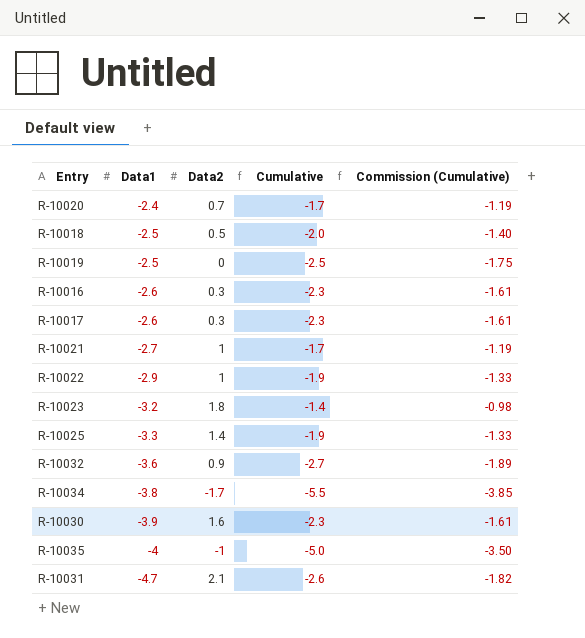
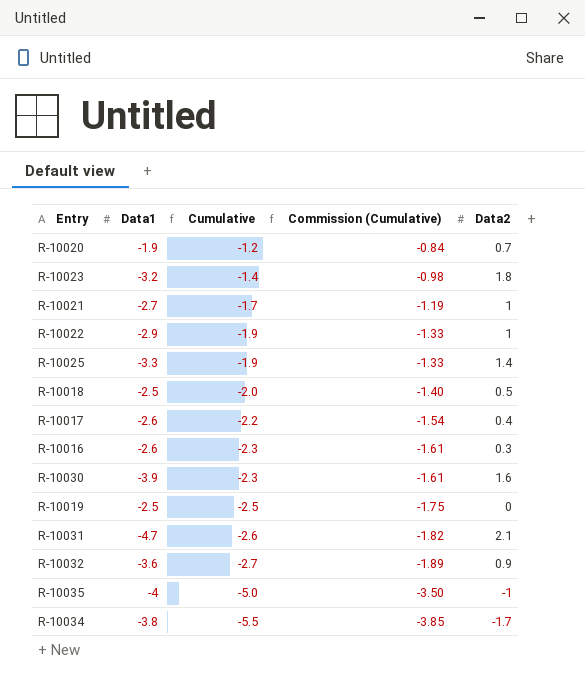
row order: Data1 descending -> Cumulative descending
column Data2 | position: 3 -> 5
R-10020 | Data1: -2.4 -> -1.9
R-10020 | Cumulative: -1.7 -> -1.2
R-10020 | Commission (Cumulative): -1.19 -> -0.84
R-10017 | Cumulative: -2.3 -> -2.2
R-10017 | Commission (Cumulative): -1.61 -> -1.54
R-10017 | Data2: 0.3 -> 0.4

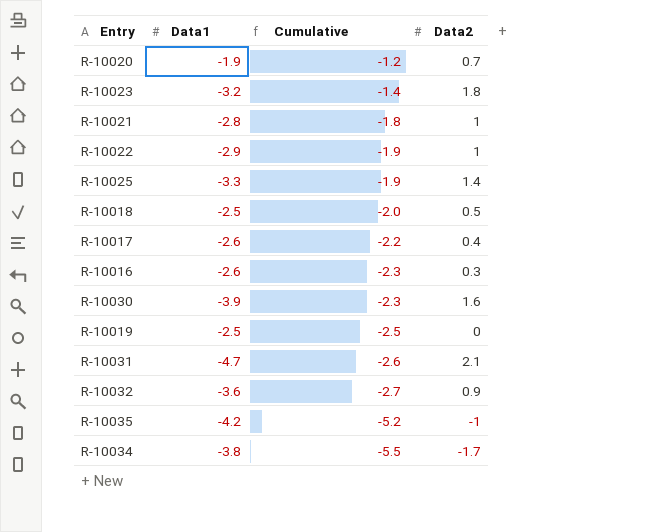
column Commission (Cumulative) | formula: [Cumulative] * 0.7 -> none
R-10021 | Data1: -2.7 -> -2.8
R-10021 | Cumulative: -1.7 -> -1.8
R-10035 | Data1: -4 -> -4.2
R-10035 | Cumulative: -5.0 -> -5.2

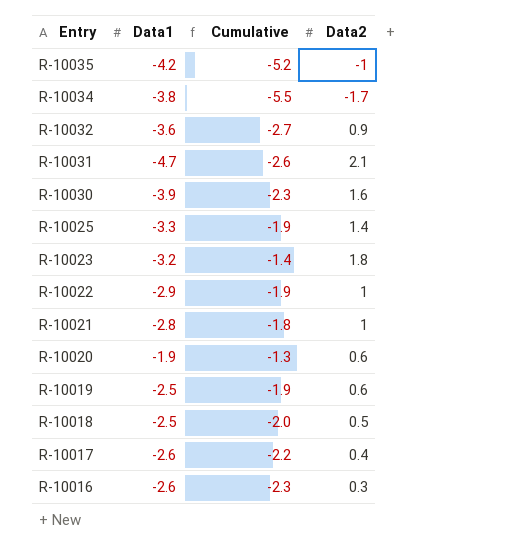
row order: Cumulative descending -> Entry descending
R-10020 | Cumulative: -1.2 -> -1.3
R-10020 | Data2: 0.7 -> 0.6
R-10019 | Cumulative: -2.5 -> -1.9
R-10019 | Data2: 0 -> 0.6

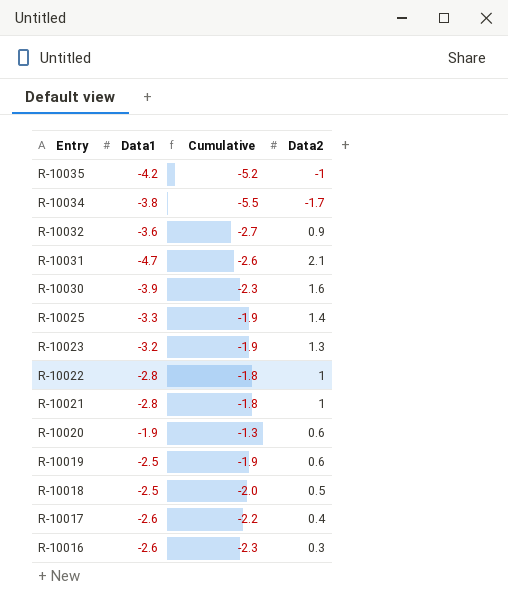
R-10023 | Cumulative: -1.4 -> -1.9
R-10023 | Data2: 1.8 -> 1.3
R-10022 | Data1: -2.9 -> -2.8
R-10022 | Cumulative: -1.9 -> -1.8

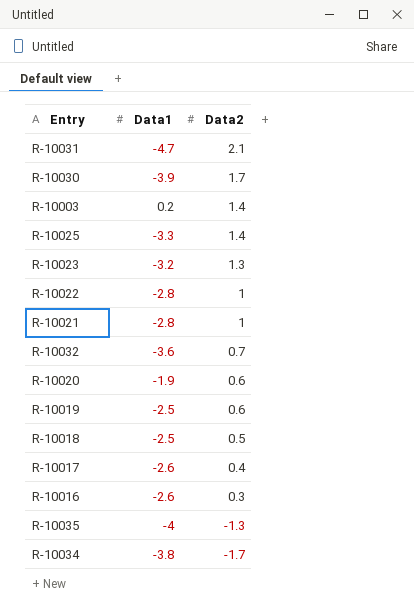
row order: Entry descending -> Data2 descending
column Cumulative | formula: [Data1] + [Data2] -> none
R-10030 | Data2: 1.6 -> 1.7
row R-10003: none -> 0.2 | 1.4
R-10032 | Data2: 0.9 -> 0.7
R-10035 | Data1: -4.2 -> -4
R-10035 | Data2: -1 -> -1.3

